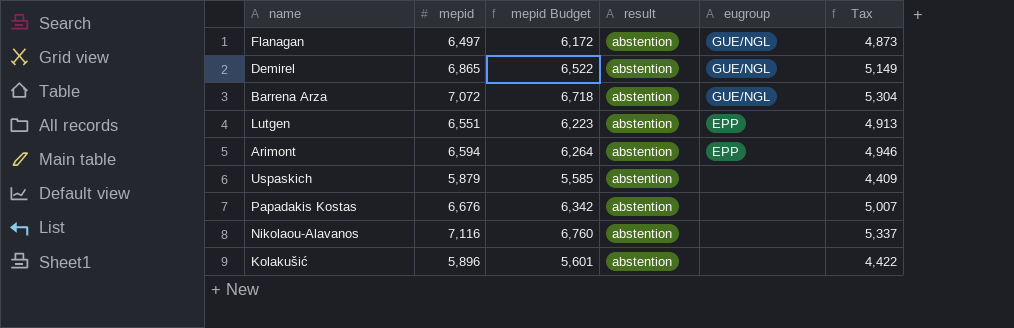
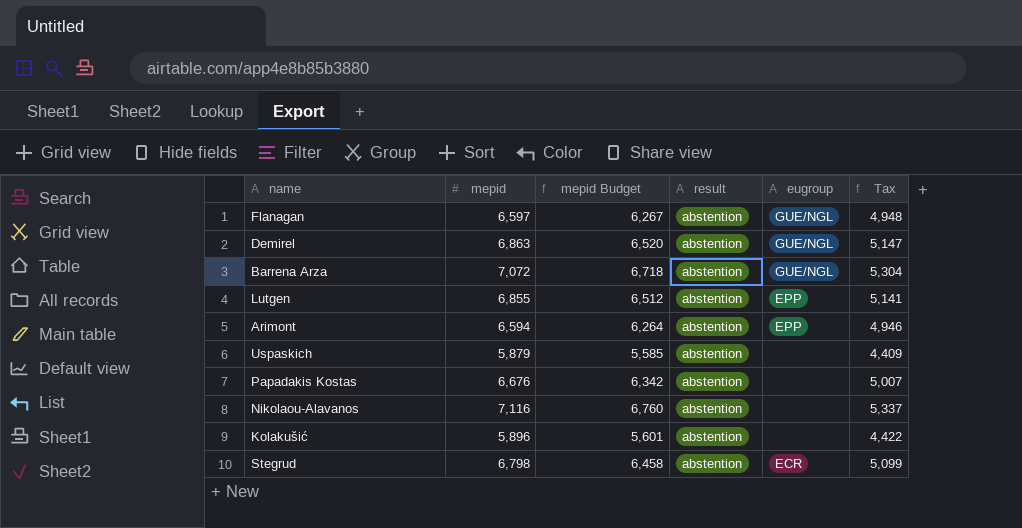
Flanagan | mepid: 6,497 -> 6,597
Flanagan | mepid Budget: 6,172 -> 6,267
Flanagan | Tax: 4,873 -> 4,948
Demirel | mepid: 6,865 -> 6,863
Demirel | mepid Budget: 6,522 -> 6,520
Demirel | Tax: 5,149 -> 5,147
Lutgen | mepid: 6,551 -> 6,855
Lutgen | mepid Budget: 6,223 -> 6,512
Lutgen | Tax: 4,913 -> 5,141
row Stegrud: none -> 6,798 | 6,458 | abstention | ECR | 5,099

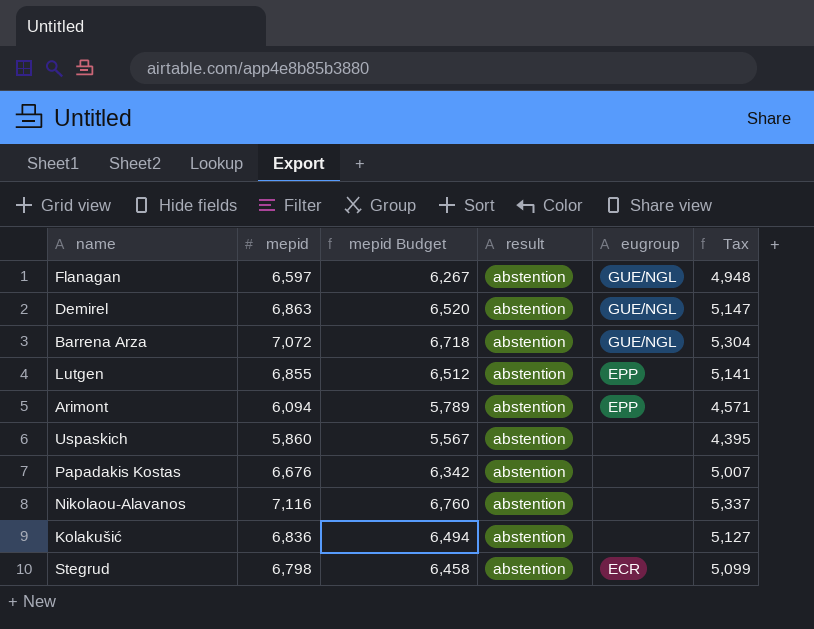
Arimont | mepid: 6,594 -> 6,094
Arimont | mepid Budget: 6,264 -> 5,789
Arimont | Tax: 4,946 -> 4,571
Uspaskich | mepid: 5,879 -> 5,860
Uspaskich | mepid Budget: 5,585 -> 5,567
Uspaskich | Tax: 4,409 -> 4,395
Kolakušić | mepid: 5,896 -> 6,836
Kolakušić | mepid Budget: 5,601 -> 6,494
Kolakušić | Tax: 4,422 -> 5,127

